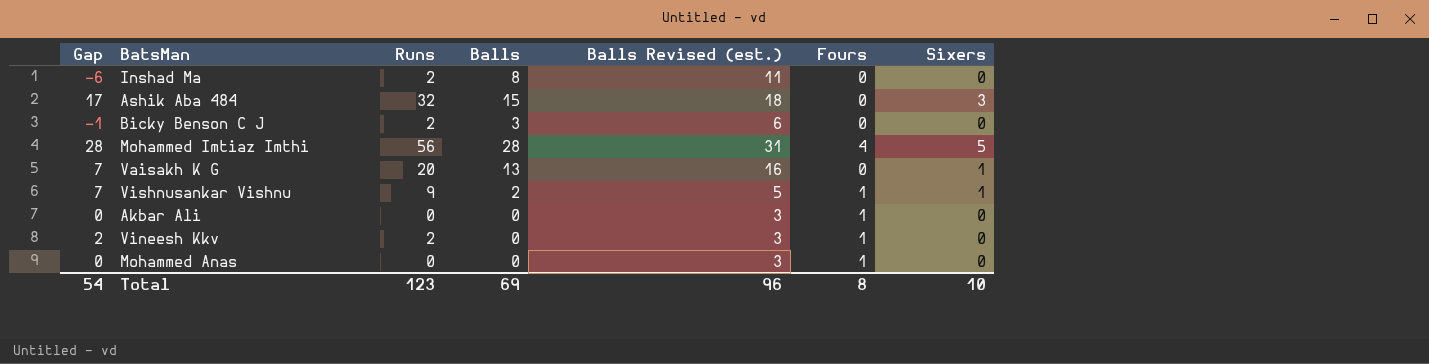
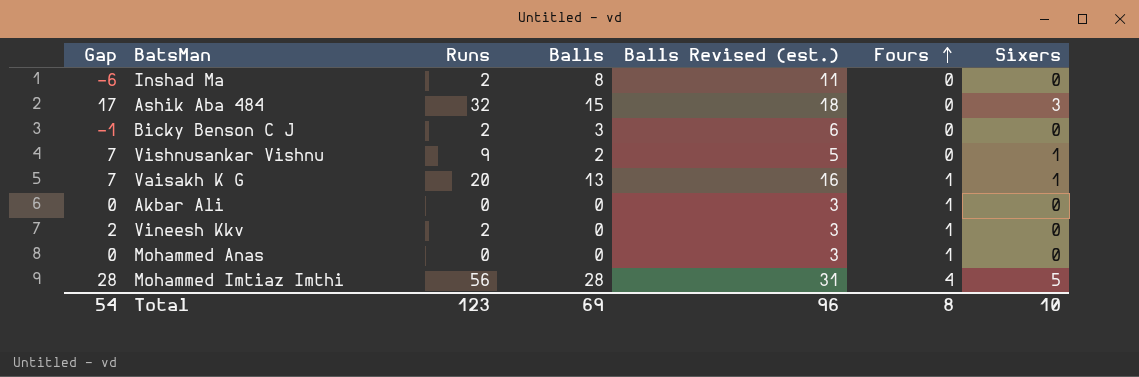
row order: none -> Fours ascending
Vishnusankar Vishnu | Fours: 1 -> 0
Vaisakh K G | Fours: 0 -> 1

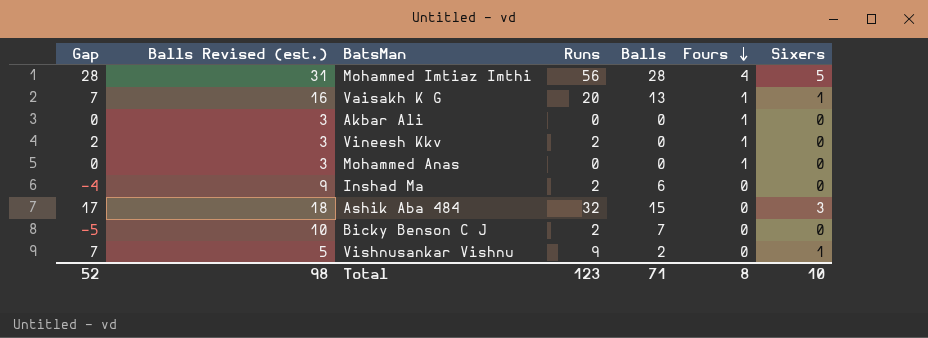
row order: Fours ascending -> Fours descending
column Balls Revised (est.) | position: 5 -> 2
Inshad Ma | Gap: -6 -> -4
Inshad Ma | Balls Revised (est.): 11 -> 9
Inshad Ma | Balls: 8 -> 6
Bicky Benson C J | Gap: -1 -> -5
Bicky Benson C J | Balls Revised (est.): 6 -> 10
Bicky Benson C J | Balls: 3 -> 7
Total | Gap: 54 -> 52
Total | Balls Revised (est.): 96 -> 98
Total | Balls: 69 -> 71

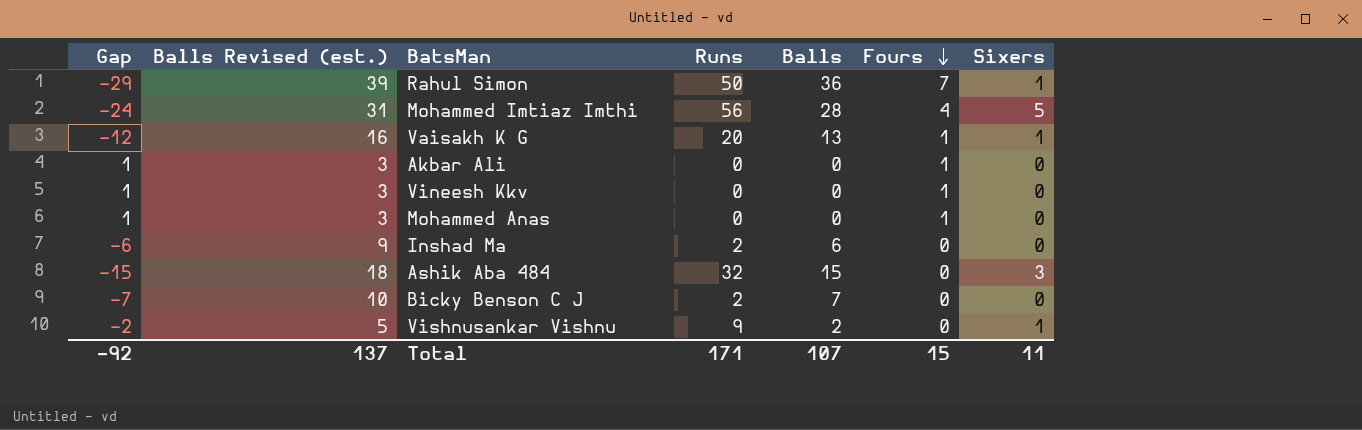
column Gap | formula: [Runs] - [Balls] -> [Fours] - [Balls]
row Rahul Simon: none -> -29 | 39 | 50 | 36 | 7 | 1
Vineesh Kkv | Runs: 2 -> 0
Total | Gap: 52 -> -92
Total | Balls Revised (est.): 98 -> 137
Total | Runs: 123 -> 171
Total | Balls: 71 -> 107
Total | Fours: 8 -> 15
Total | Sixers: 10 -> 11

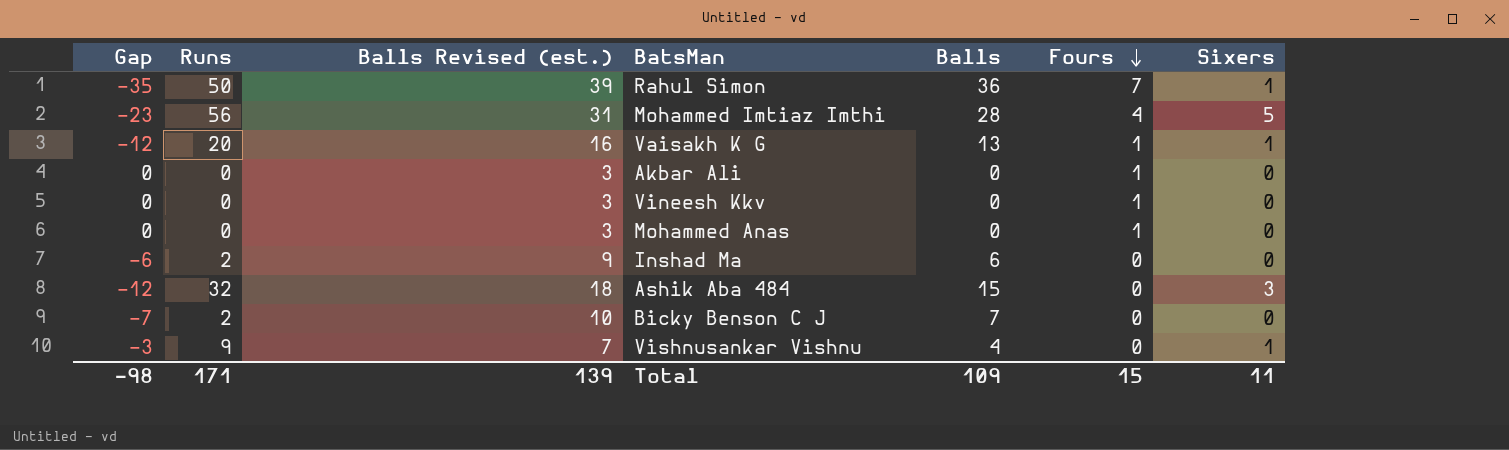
column Gap | formula: [Fours] - [Balls] -> [Sixers] - [Balls]
column Runs | position: 4 -> 2
Vishnusankar Vishnu | Balls Revised (est.): 5 -> 7
Vishnusankar Vishnu | Balls: 2 -> 4
Total | Gap: -92 -> -98
Total | Balls Revised (est.): 137 -> 139
Total | Balls: 107 -> 109

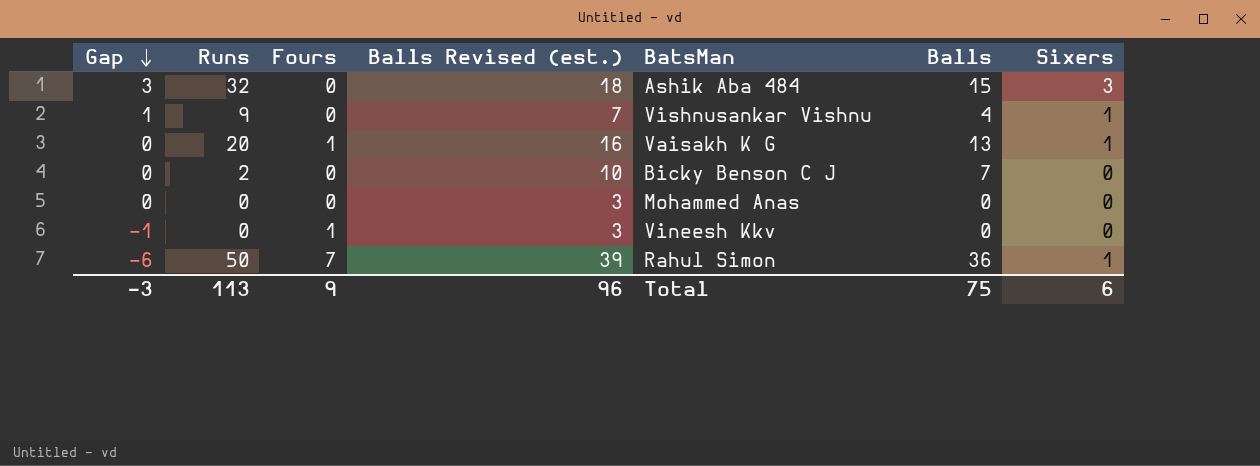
row order: Fours descending -> Gap descending
column Gap | formula: [Sixers] - [Balls] -> [Sixers] - [Fours]
column Fours | position: 6 -> 3
row Mohammed Imtiaz Imthi: -23 | 56 | 31 | 28 | 4 | 5 -> none
row Akbar Ali: 0 | 0 | 3 | 0 | 1 | 0 -> none
row Inshad Ma: -6 | 2 | 9 | 6 | 0 | 0 -> none
Mohammed Anas | Fours: 1 -> 0
Total | Gap: -98 -> -3
Total | Runs: 171 -> 113
Total | Fours: 15 -> 9
Total | Balls Revised (est.): 139 -> 96
Total | Balls: 109 -> 75
Total | Sixers: 11 -> 6

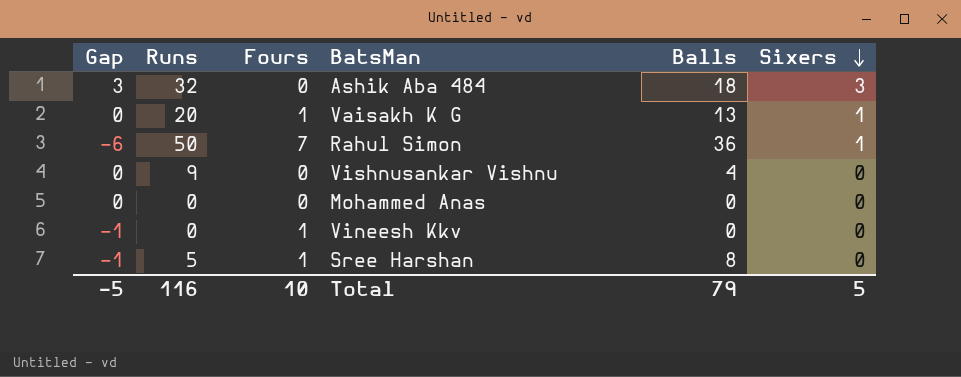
row order: Gap descending -> Sixers descending
column Balls Revised (est.) | formula: [Balls] + 3 -> none
row Bicky Benson C J: 0 | 2 | 0 | 10 | 7 | 0 -> none
Ashik Aba 484 | Balls: 15 -> 18
Vishnusankar Vishnu | Gap: 1 -> 0
Vishnusankar Vishnu | Sixers: 1 -> 0
row Sree Harshan: none -> -1 | 5 | 1 | 8 | 0
Total | Gap: -3 -> -5
Total | Runs: 113 -> 116
Total | Fours: 9 -> 10
Total | Balls: 75 -> 79
Total | Sixers: 6 -> 5

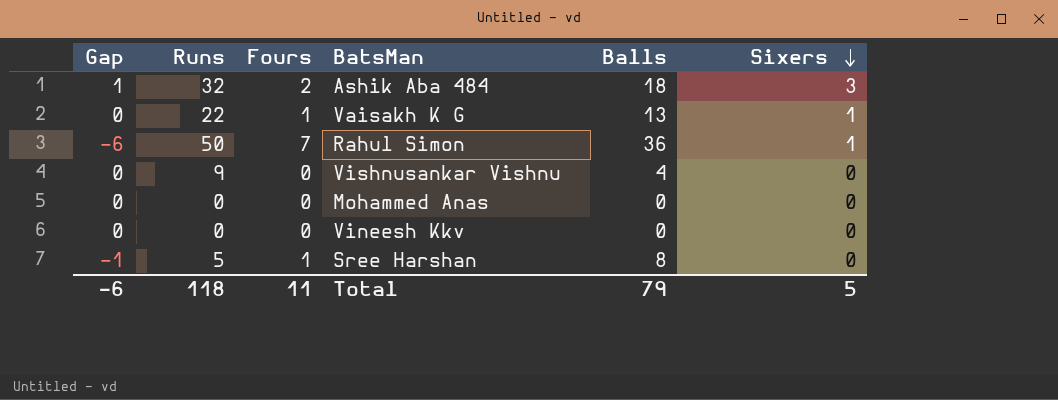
Ashik Aba 484 | Gap: 3 -> 1
Ashik Aba 484 | Fours: 0 -> 2
Vaisakh K G | Runs: 20 -> 22
Vineesh Kkv | Gap: -1 -> 0
Vineesh Kkv | Fours: 1 -> 0
Total | Gap: -5 -> -6
Total | Runs: 116 -> 118
Total | Fours: 10 -> 11

